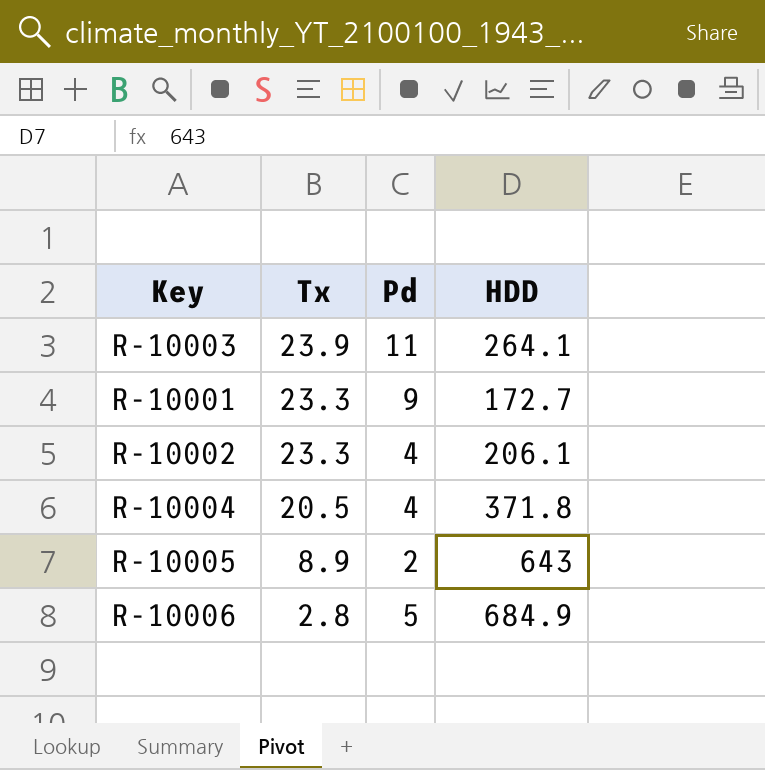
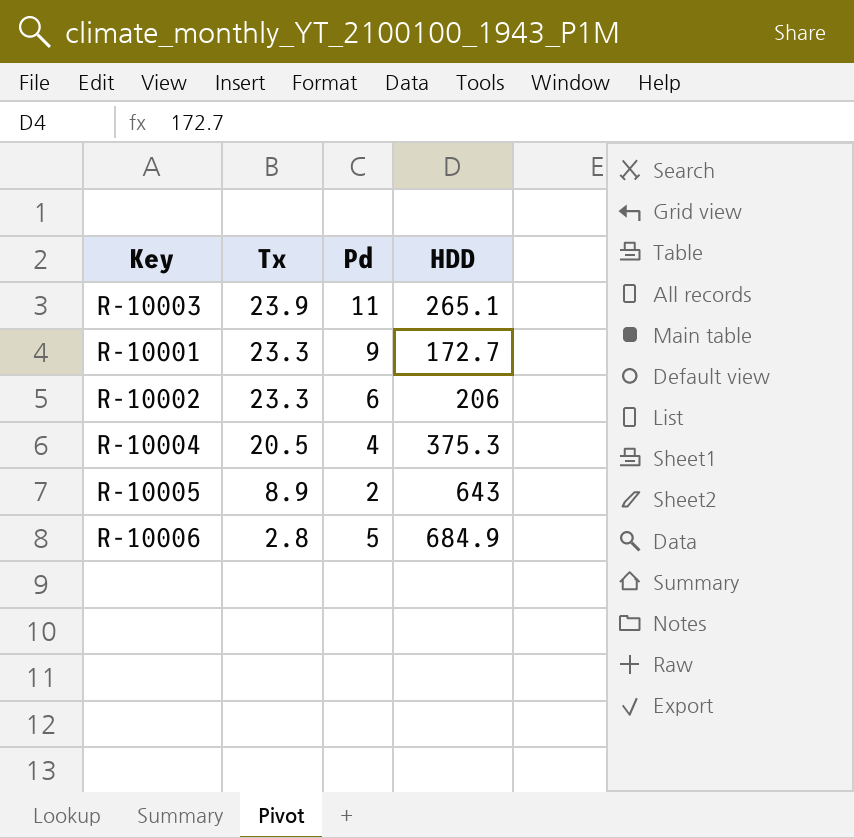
R-10003 | HDD: 264.1 -> 265.1
R-10002 | Pd: 4 -> 6
R-10002 | HDD: 206.1 -> 206
R-10004 | HDD: 371.8 -> 375.3

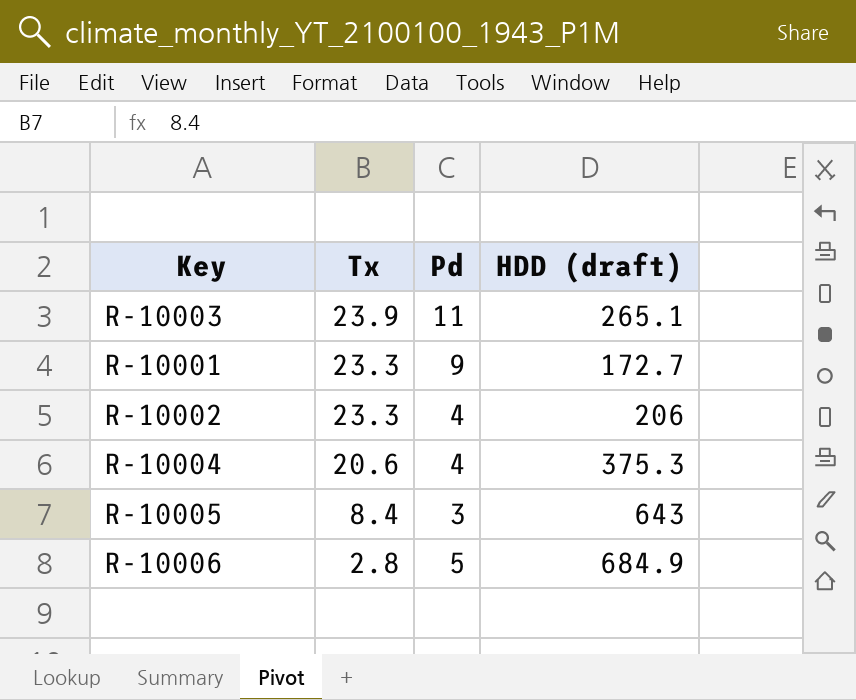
column name: HDD -> HDD (draft)
R-10002 | Pd: 6 -> 4
R-10004 | Tx: 20.5 -> 20.6
R-10005 | Tx: 8.9 -> 8.4
R-10005 | Pd: 2 -> 3

